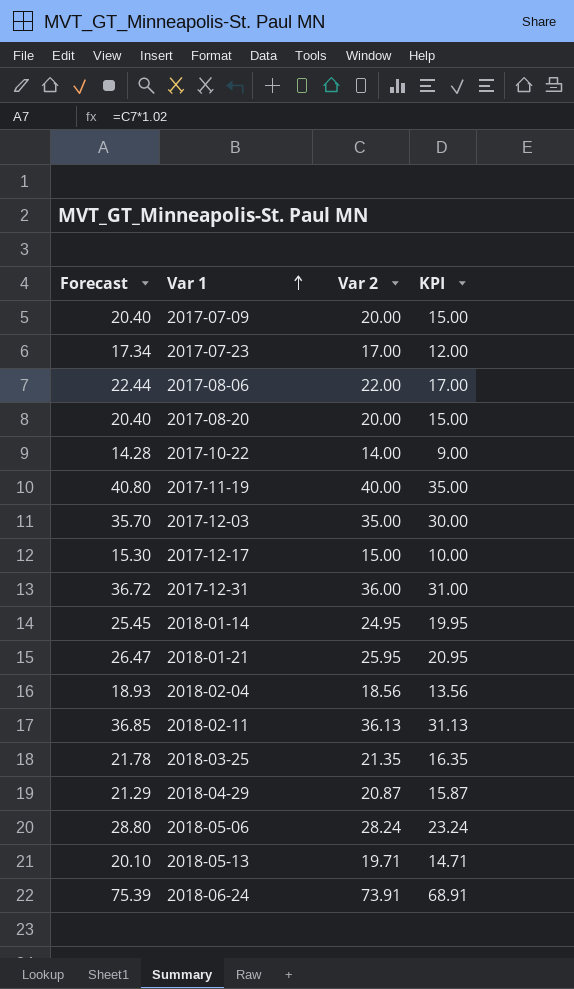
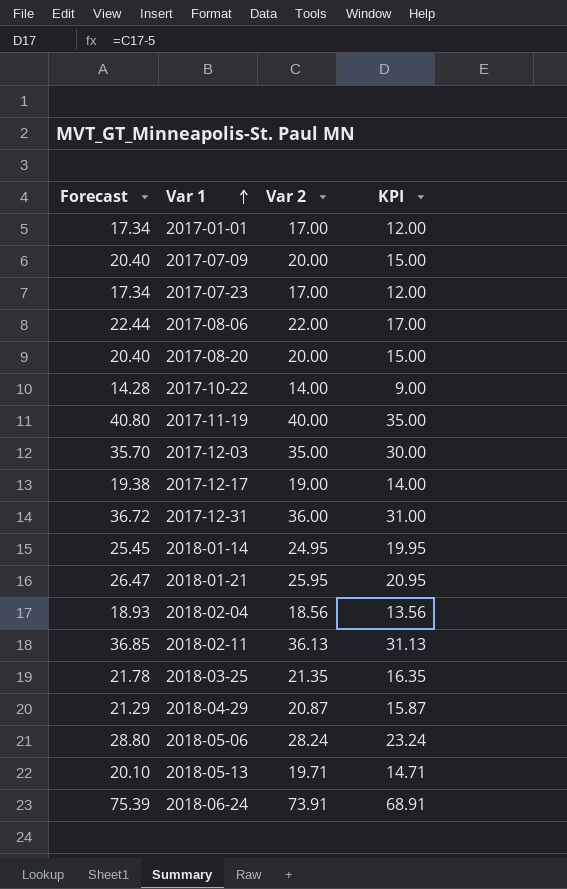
row 2017-01-01: none -> 17.34 | 17.00 | 12.00
2017-12-17 | Forecast: 15.30 -> 19.38
2017-12-17 | Var 2: 15.00 -> 19.00
2017-12-17 | KPI: 10.00 -> 14.00

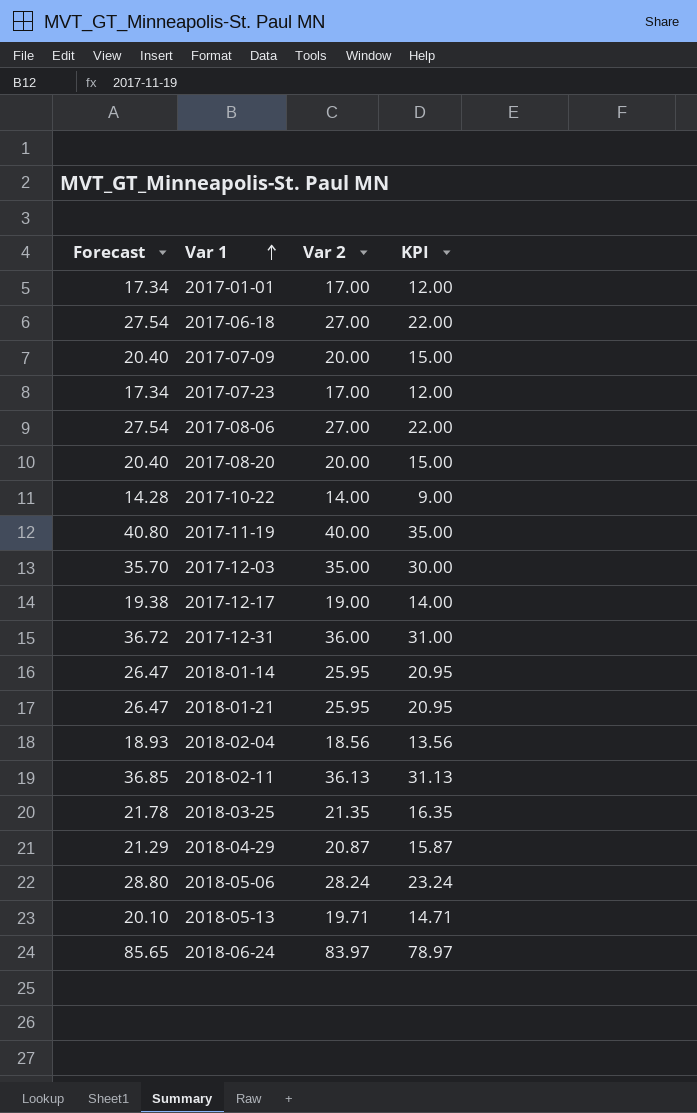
row 2017-06-18: none -> 27.54 | 27.00 | 22.00
2017-08-06 | Forecast: 22.44 -> 27.54
2017-08-06 | Var 2: 22.00 -> 27.00
2017-08-06 | KPI: 17.00 -> 22.00
2018-01-14 | Forecast: 25.45 -> 26.47
2018-01-14 | Var 2: 24.95 -> 25.95
2018-01-14 | KPI: 19.95 -> 20.95
2018-06-24 | Forecast: 75.39 -> 85.65
2018-06-24 | Var 2: 73.91 -> 83.97
2018-06-24 | KPI: 68.91 -> 78.97

